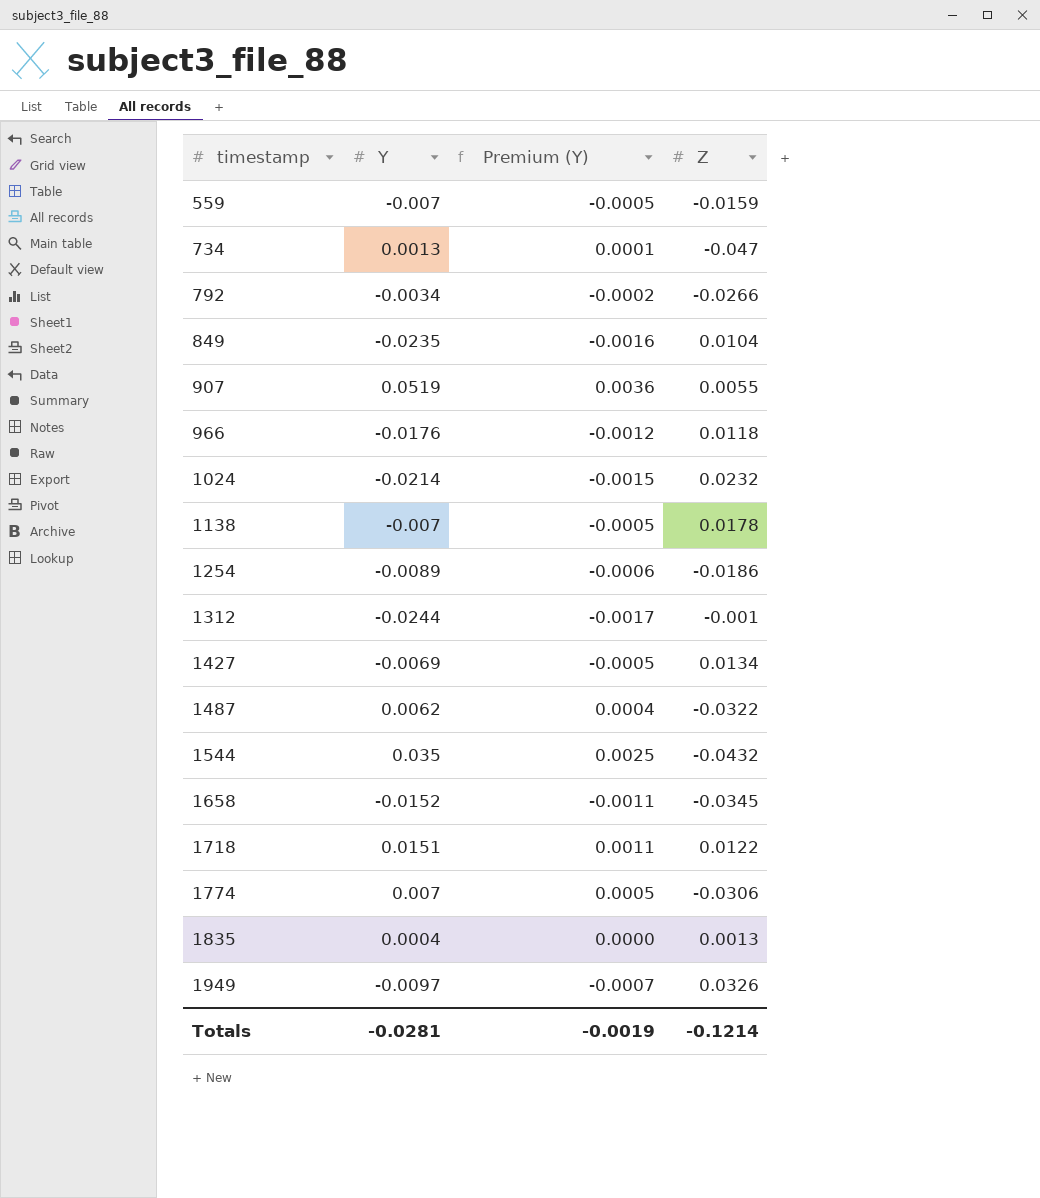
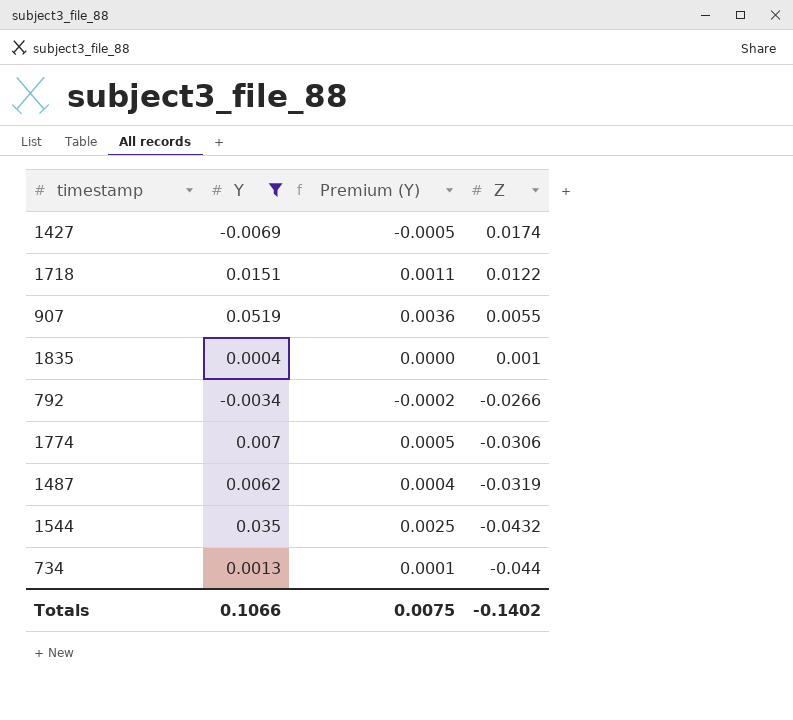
filter: none -> Y >= -0.0069
row order: timestamp ascending -> Z descending
1427 | Z: 0.0134 -> 0.0174
1835 | Z: 0.0013 -> 0.001
1487 | Z: -0.0322 -> -0.0319
734 | Z: -0.047 -> -0.044
Totals | Y: -0.0281 -> 0.1066
Totals | Premium (Y): -0.0019 -> 0.0075
Totals | Z: -0.1214 -> -0.1402

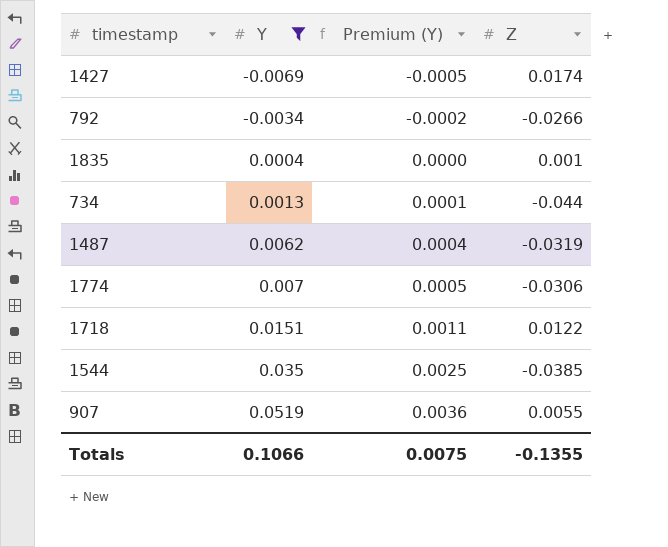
row order: Z descending -> Y ascending
1544 | Z: -0.0432 -> -0.0385
Totals | Z: -0.1402 -> -0.1355

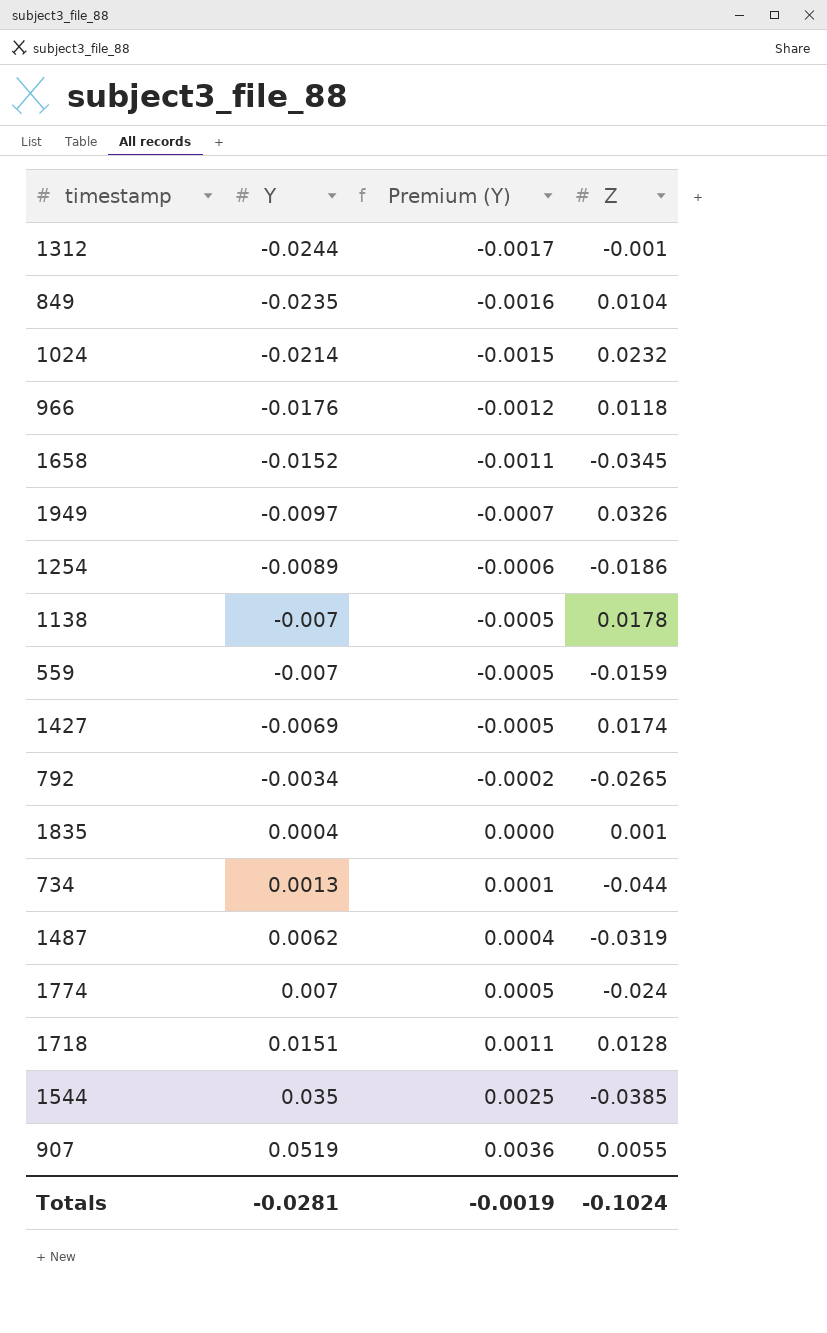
filter: Y >= -0.0069 -> none
792 | Z: -0.0266 -> -0.0265
1774 | Z: -0.0306 -> -0.024
1718 | Z: 0.0122 -> 0.0128
Totals | Y: 0.1066 -> -0.0281
Totals | Premium (Y): 0.0075 -> -0.0019
Totals | Z: -0.1355 -> -0.1024

